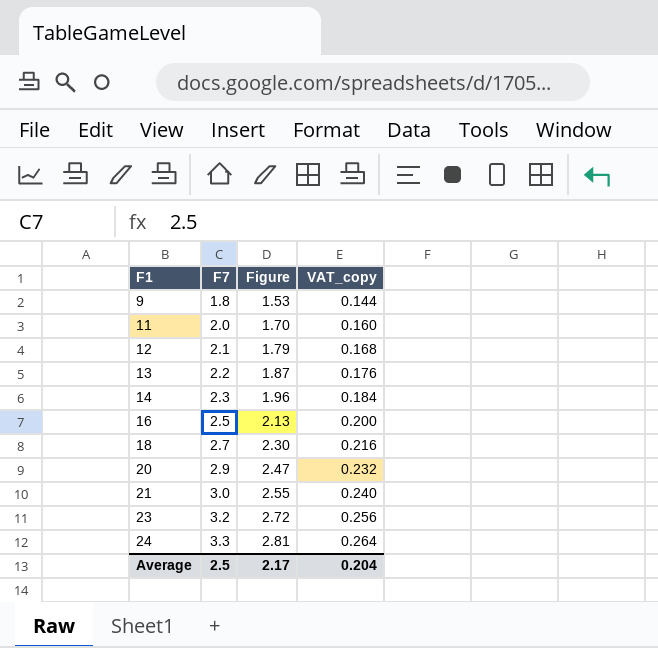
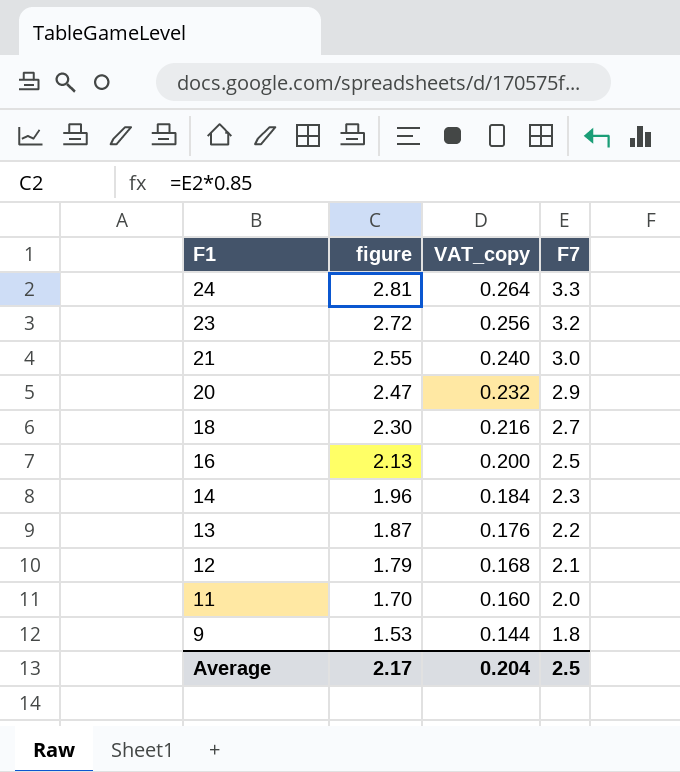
row order: F1 ascending -> F1 descending
column name: Figure -> figure
column F7 | position: 2 -> 4

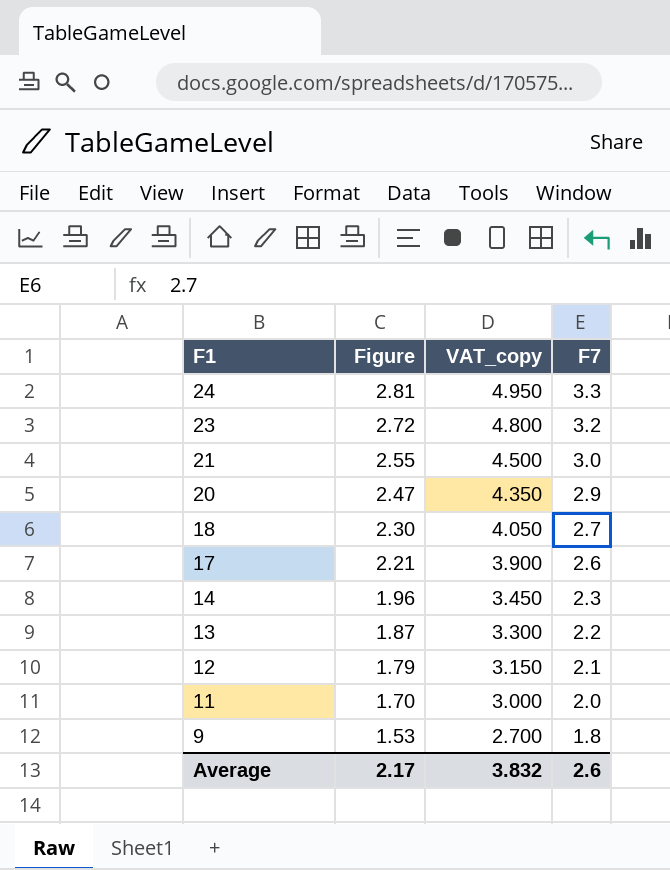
column name: figure -> Figure
column VAT_copy | formula: [F7] * 0.08 -> [F7] * 1.5
row 16: 2.13 | 0.200 | 2.5 -> none
row 17: none -> 2.21 | 3.900 | 2.6
Average | VAT_copy: 0.204 -> 3.832
Average | F7: 2.5 -> 2.6

